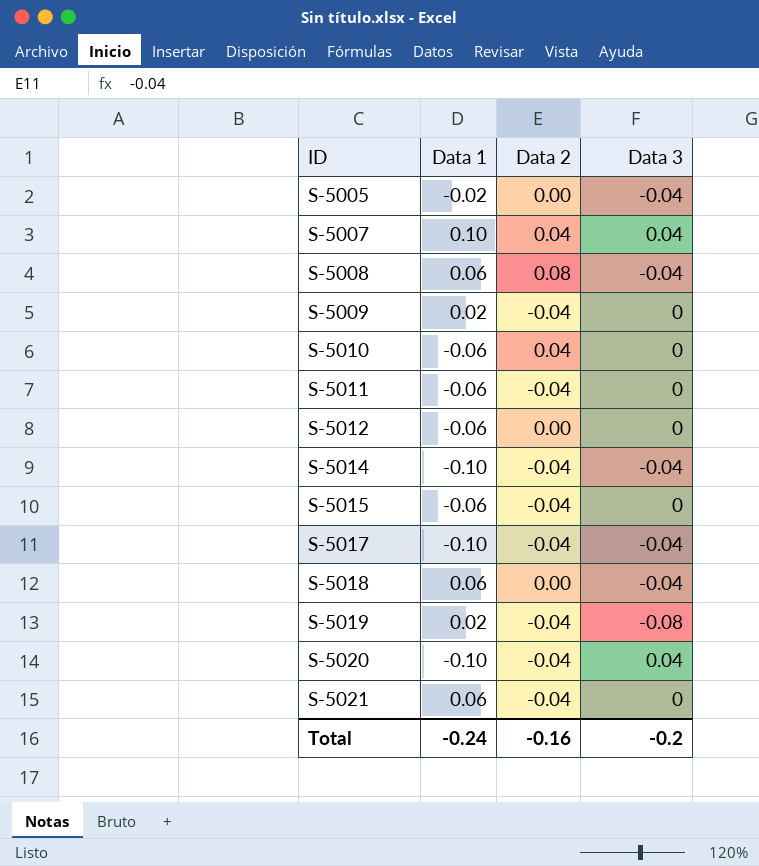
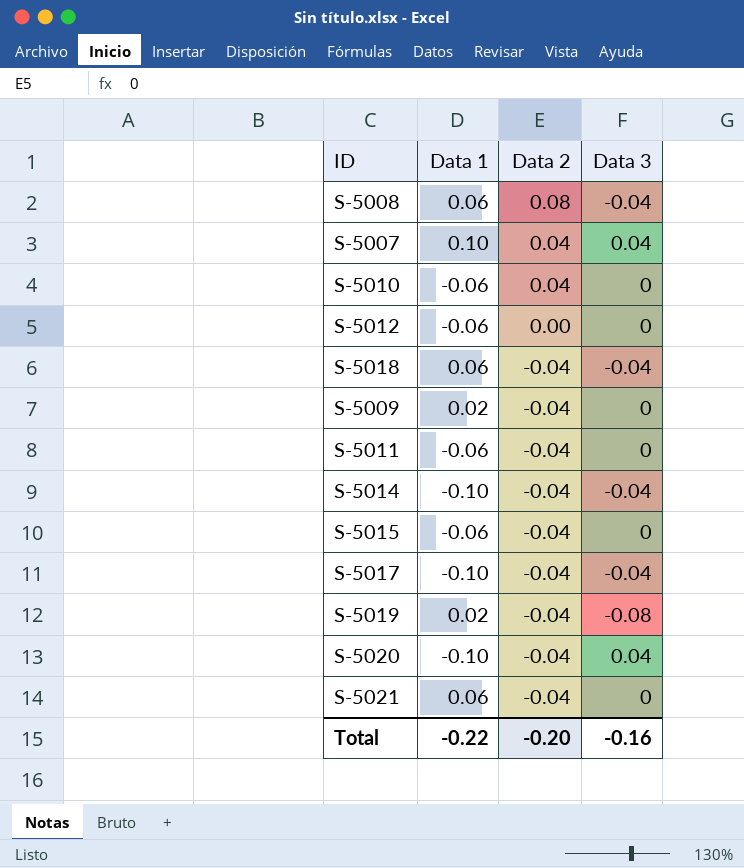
row order: ID ascending -> Data 2 descending
row S-5005: -0.02 | 0.00 | -0.04 -> none
S-5018 | Data 2: 0.00 -> -0.04
Total | Data 1: -0.24 -> -0.22
Total | Data 2: -0.16 -> -0.20
Total | Data 3: -0.2 -> -0.16

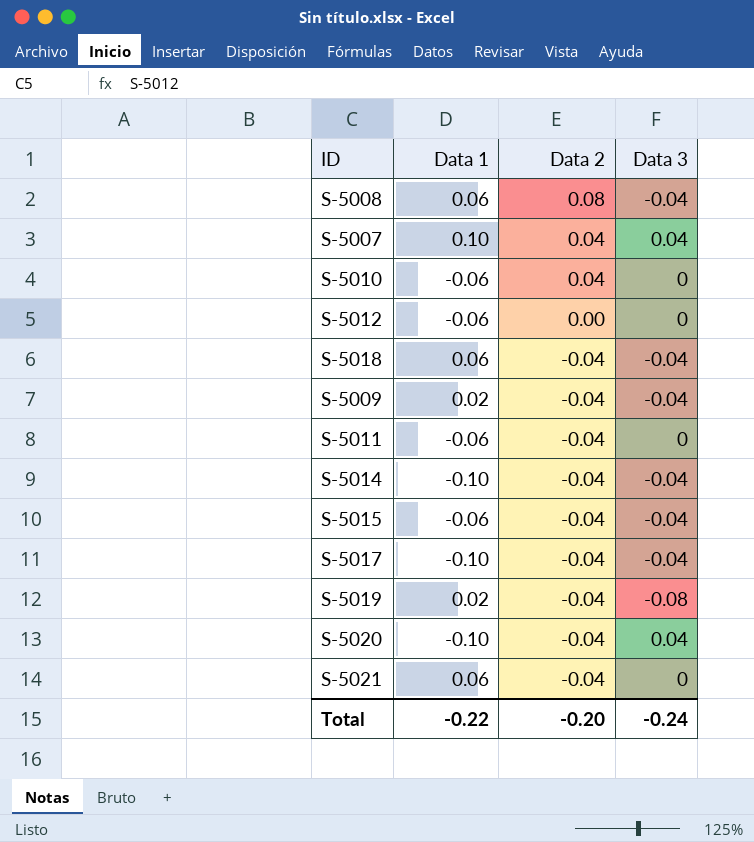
S-5009 | Data 3: 0 -> -0.04
S-5015 | Data 3: 0 -> -0.04
Total | Data 3: -0.16 -> -0.24

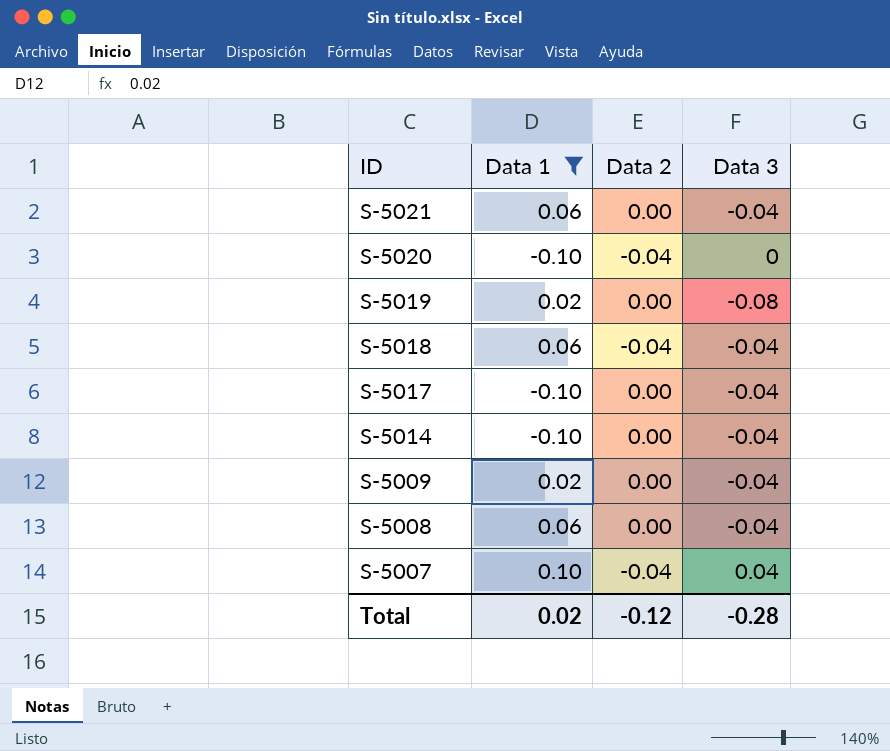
filter: none -> Data 1 != -0.06
row order: Data 2 descending -> ID descending
S-5021 | Data 2: -0.04 -> 0.00
S-5021 | Data 3: 0 -> -0.04
S-5020 | Data 3: 0.04 -> 0
S-5019 | Data 2: -0.04 -> 0.00
S-5017 | Data 2: -0.04 -> 0.00
S-5014 | Data 2: -0.04 -> 0.00
S-5009 | Data 2: -0.04 -> 0.00
S-5008 | Data 2: 0.08 -> 0.00
S-5007 | Data 2: 0.04 -> -0.04
Total | Data 1: -0.22 -> 0.02
Total | Data 2: -0.20 -> -0.12
Total | Data 3: -0.24 -> -0.28

